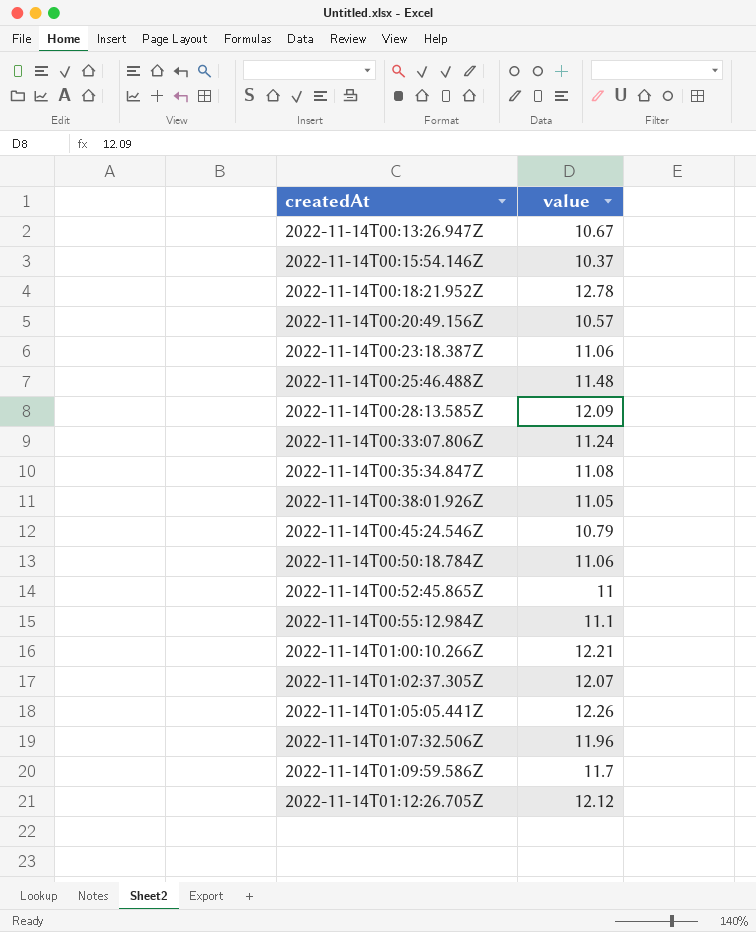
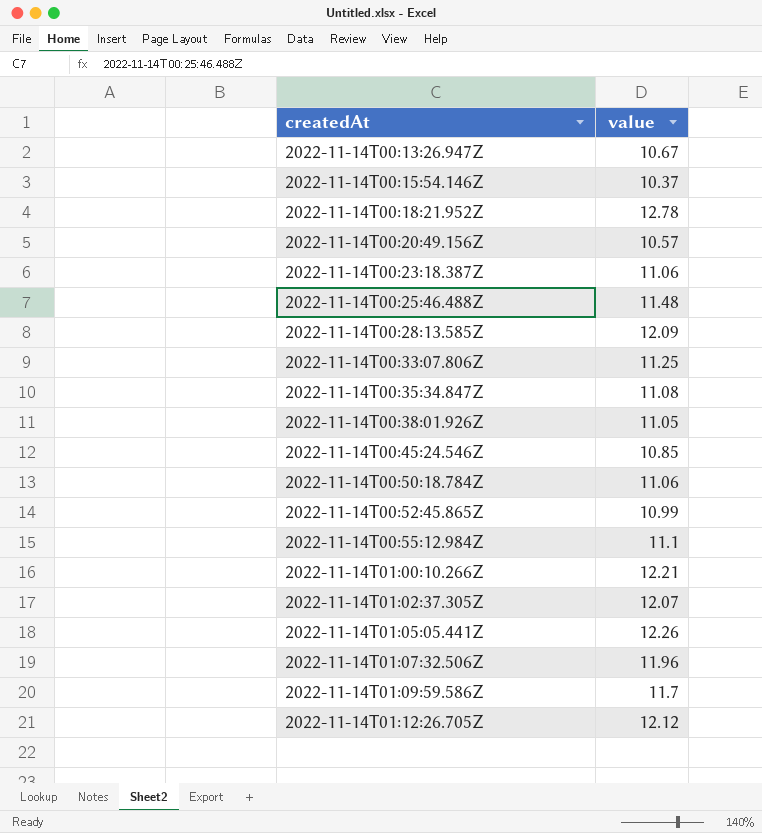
2022-11-14T00:33:07.806Z | value: 11.24 -> 11.25
2022-11-14T00:45:24.546Z | value: 10.79 -> 10.85
2022-11-14T00:52:45.865Z | value: 11 -> 10.99

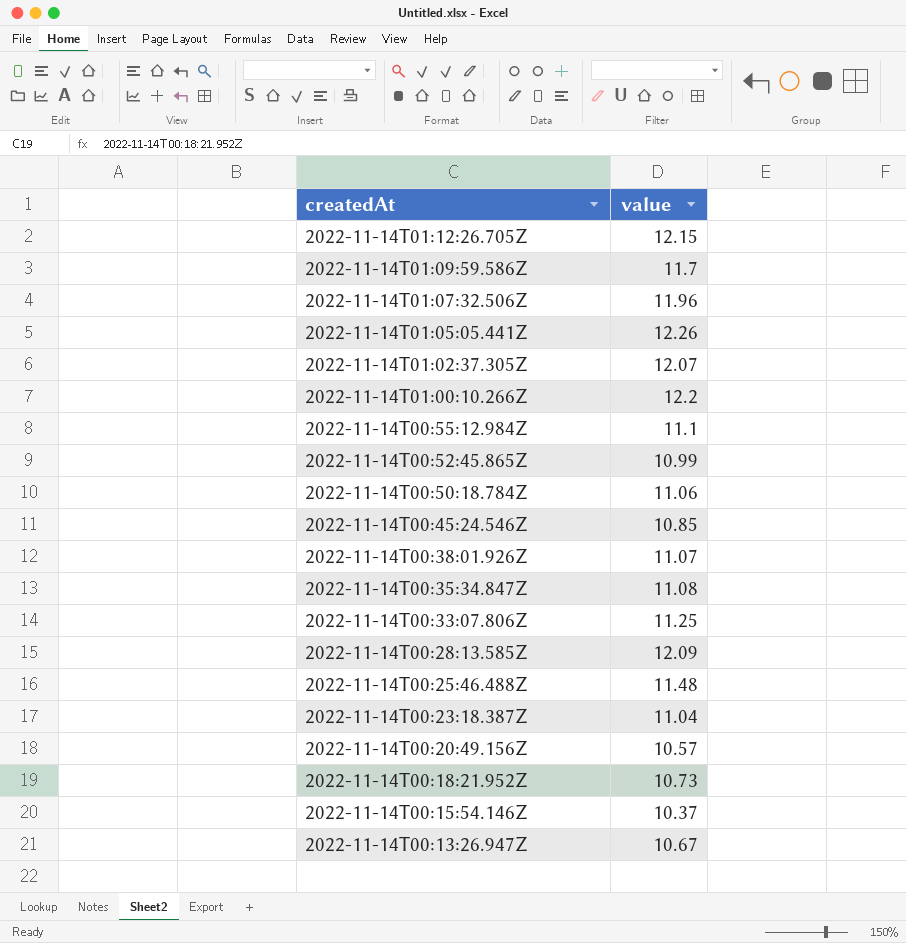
row order: createdAt ascending -> createdAt descending
2022-11-14T01:12:26.705Z | value: 12.12 -> 12.15
2022-11-14T01:00:10.266Z | value: 12.21 -> 12.2
2022-11-14T00:38:01.926Z | value: 11.05 -> 11.07
2022-11-14T00:23:18.387Z | value: 11.06 -> 11.04
2022-11-14T00:18:21.952Z | value: 12.78 -> 10.73

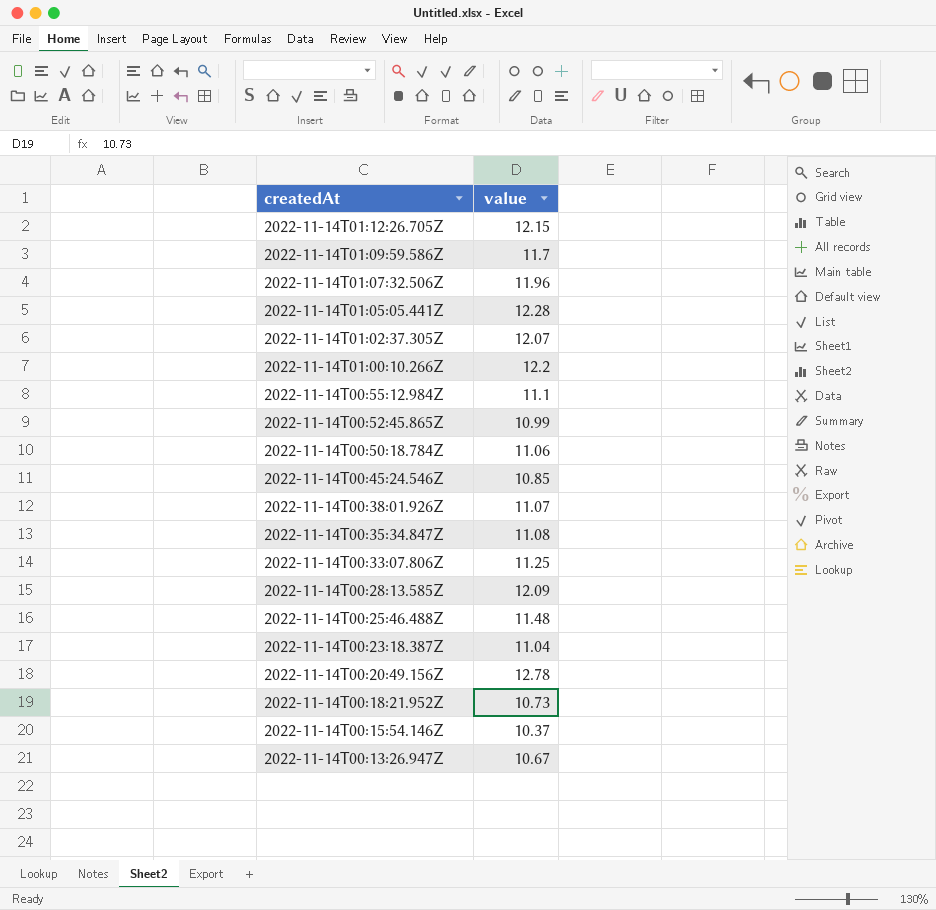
2022-11-14T01:05:05.441Z | value: 12.26 -> 12.28
2022-11-14T00:20:49.156Z | value: 10.57 -> 12.78

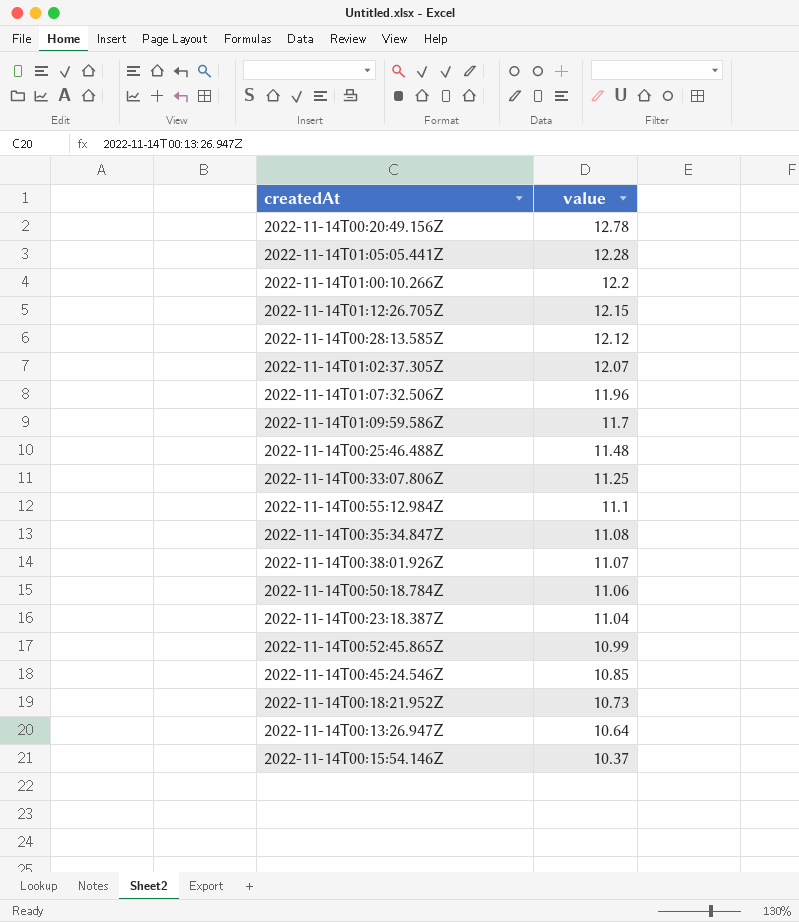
row order: createdAt descending -> value descending
2022-11-14T00:28:13.585Z | value: 12.09 -> 12.12
2022-11-14T00:13:26.947Z | value: 10.67 -> 10.64

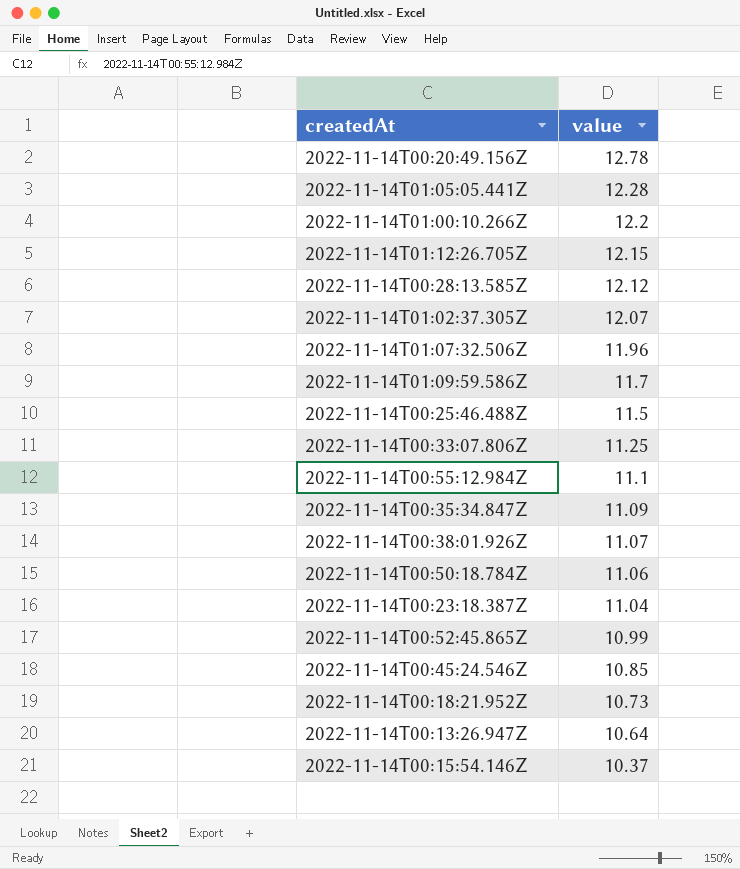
2022-11-14T00:25:46.488Z | value: 11.48 -> 11.5
2022-11-14T00:35:34.847Z | value: 11.08 -> 11.09

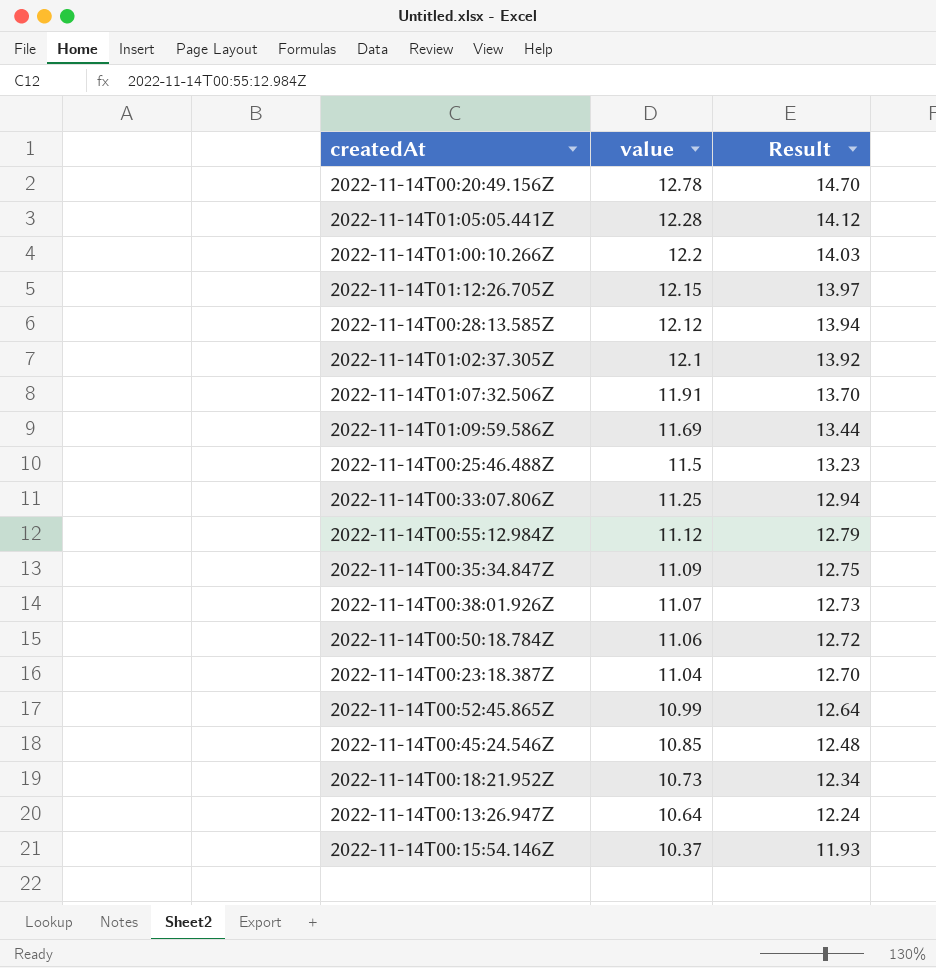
column Result | formula: none -> [value] * 1.15
2022-11-14T01:02:37.305Z | value: 12.07 -> 12.1
2022-11-14T01:07:32.506Z | value: 11.96 -> 11.91
2022-11-14T01:09:59.586Z | value: 11.7 -> 11.69
2022-11-14T00:55:12.984Z | value: 11.1 -> 11.12

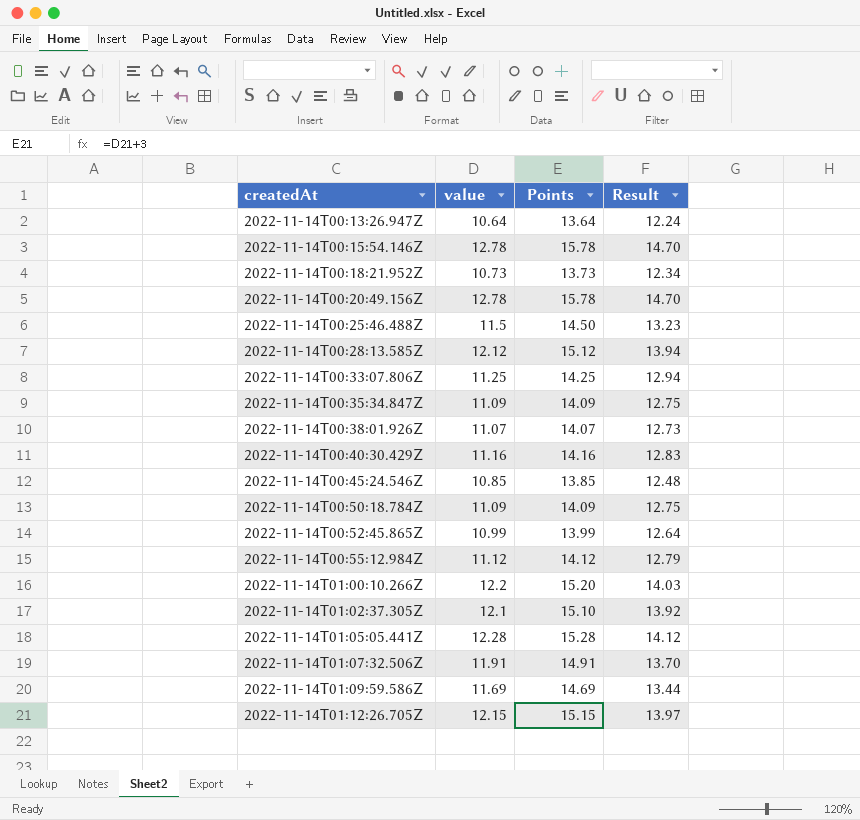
row order: value descending -> createdAt ascending
column Points | formula: none -> [value] + 3
row 2022-11-14T00:23:18.387Z: 11.04 | 12.70 -> none
2022-11-14T00:15:54.146Z | value: 10.37 -> 12.78
2022-11-14T00:15:54.146Z | Result: 11.93 -> 14.70
row 2022-11-14T00:40:30.429Z: none -> 11.16 | 14.16 | 12.83
2022-11-14T00:50:18.784Z | value: 11.06 -> 11.09
2022-11-14T00:50:18.784Z | Result: 12.72 -> 12.75

